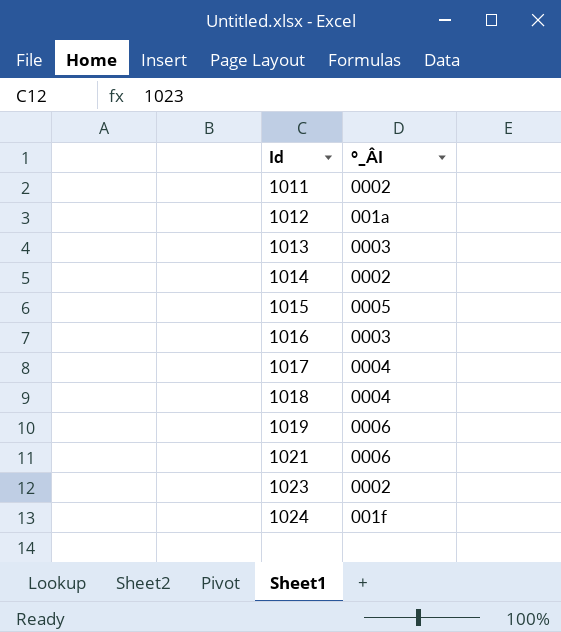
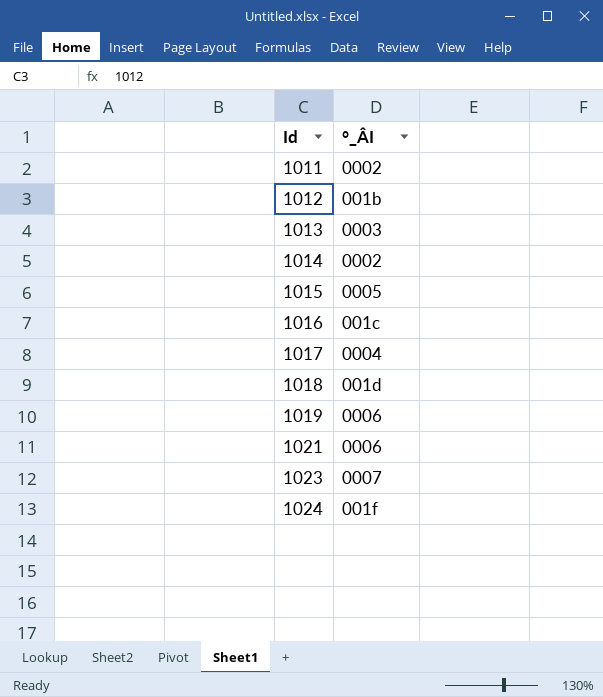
1012 | °_ÂI: 001a -> 001b
1016 | °_ÂI: 0003 -> 001c
1018 | °_ÂI: 0004 -> 001d
1023 | °_ÂI: 0002 -> 0007

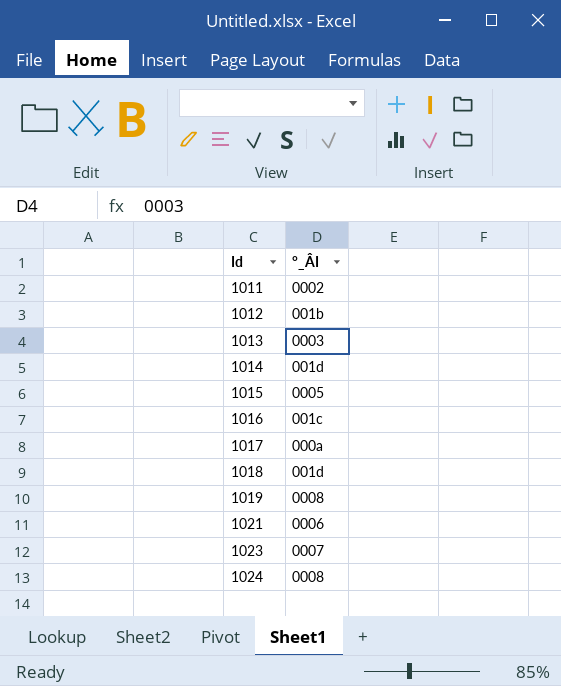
1014 | °_ÂI: 0002 -> 001d
1017 | °_ÂI: 0004 -> 000a
1019 | °_ÂI: 0006 -> 0008
1024 | °_ÂI: 001f -> 0008

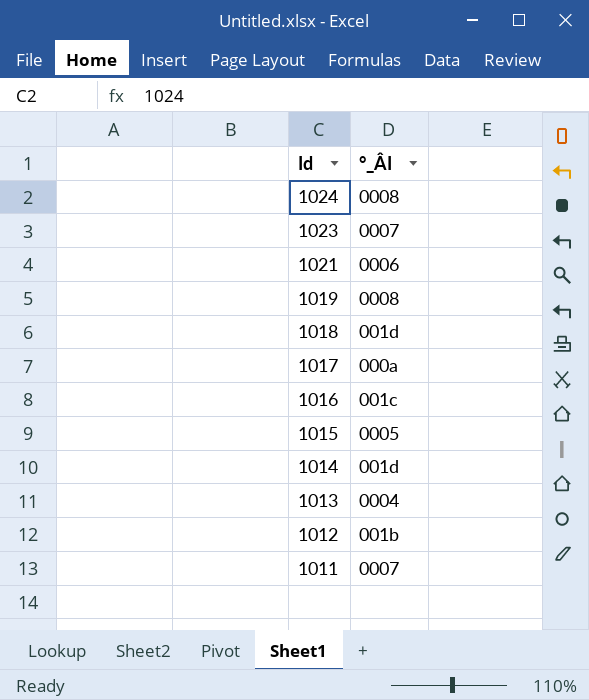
row order: Id ascending -> Id descending
1013 | °_ÂI: 0003 -> 0004
1011 | °_ÂI: 0002 -> 0007

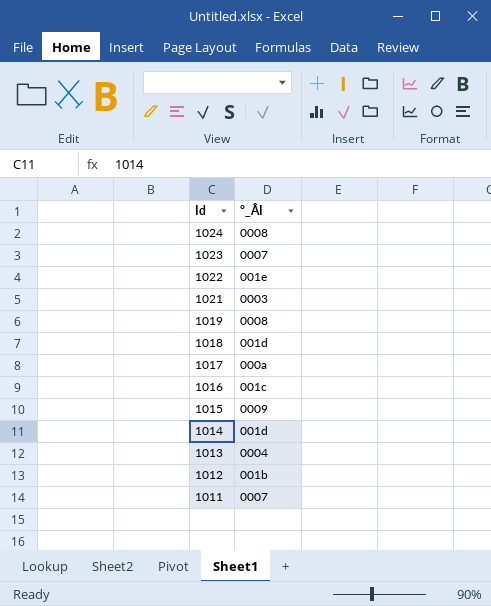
row 1022: none -> 001e
1021 | °_ÂI: 0006 -> 0003
1015 | °_ÂI: 0005 -> 0009

